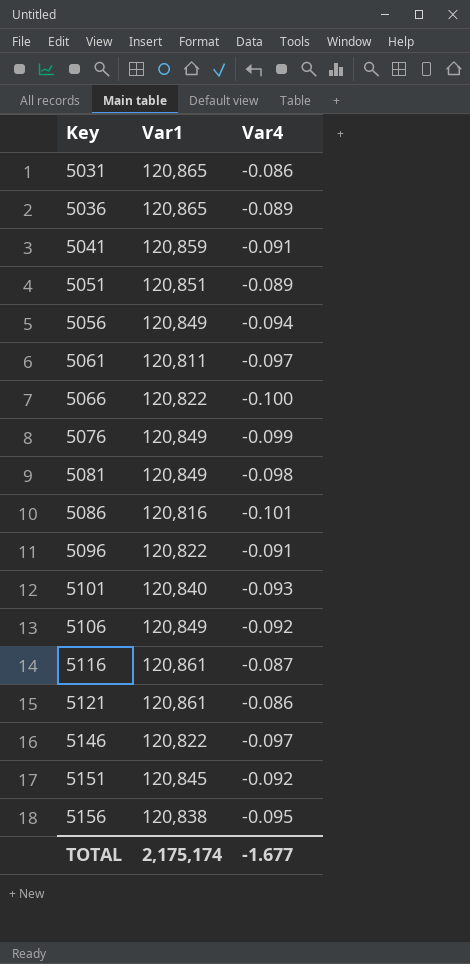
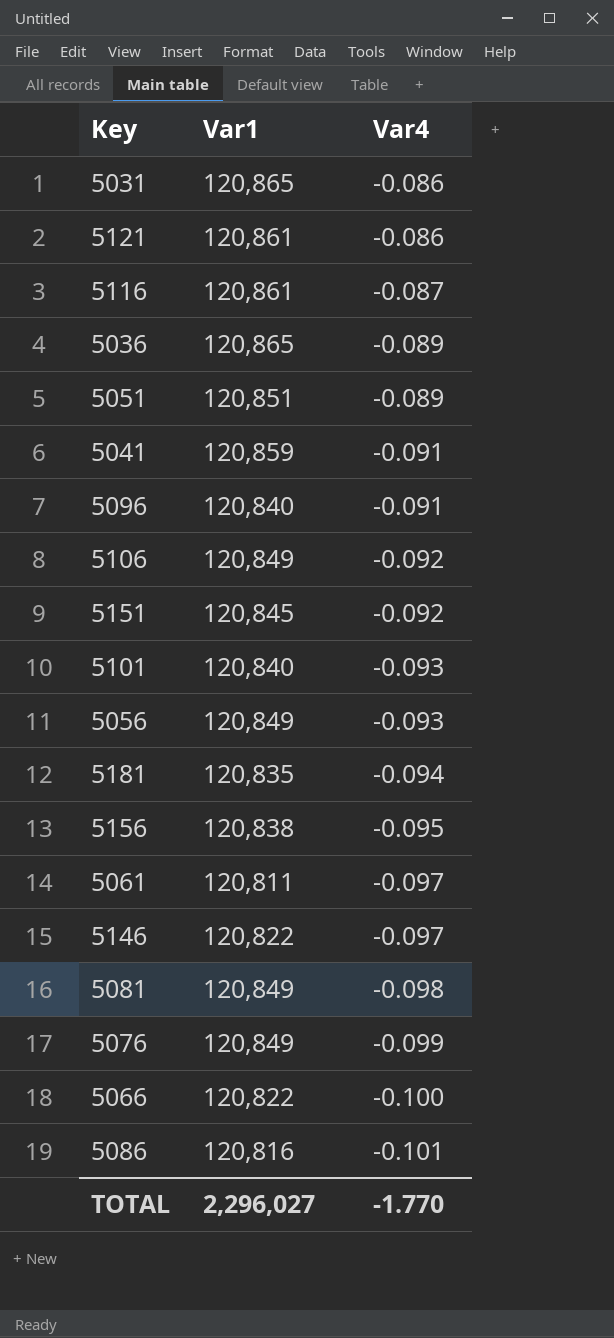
row order: Key ascending -> Var4 descending
5096 | Var1: 120,822 -> 120,840
5056 | Var4: -0.094 -> -0.093
row 5181: none -> 120,835 | -0.094
TOTAL | Var1: 2,175,174 -> 2,296,027
TOTAL | Var4: -1.677 -> -1.770

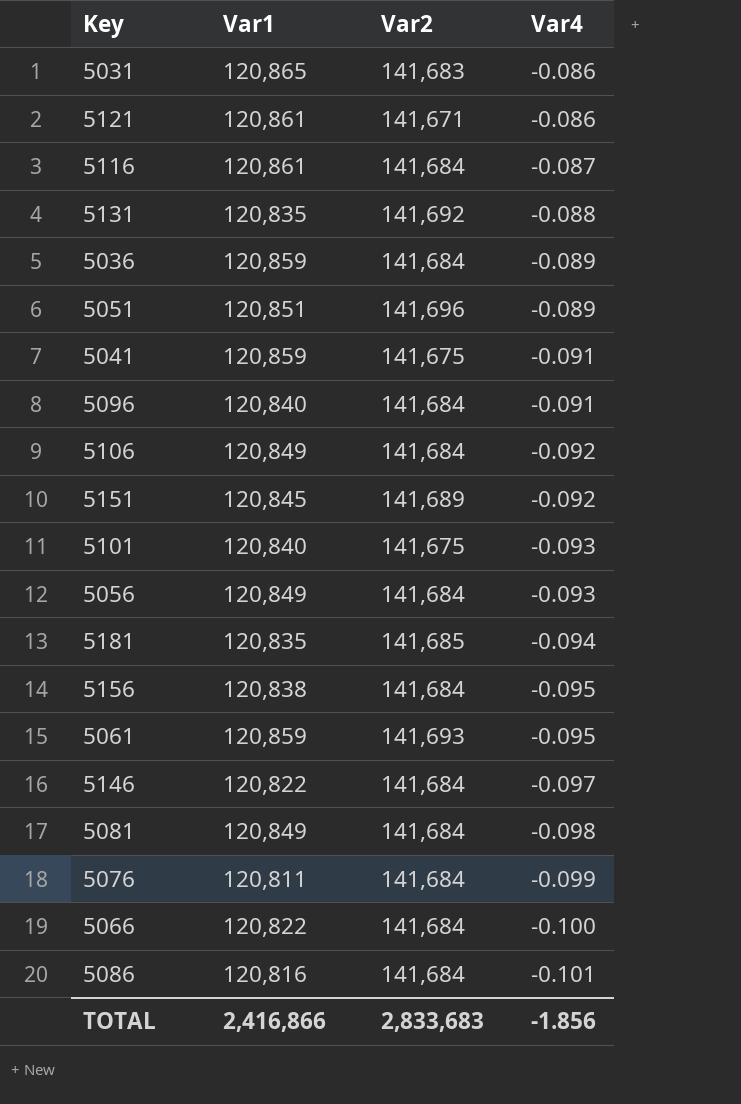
column Var2 | position: none -> 3
row 5131: none -> 120,835 | 141,692 | -0.088
5036 | Var1: 120,865 -> 120,859
5061 | Var1: 120,811 -> 120,859
5061 | Var4: -0.097 -> -0.095
5076 | Var1: 120,849 -> 120,811
TOTAL | Var1: 2,296,027 -> 2,416,866
TOTAL | Var4: -1.770 -> -1.856

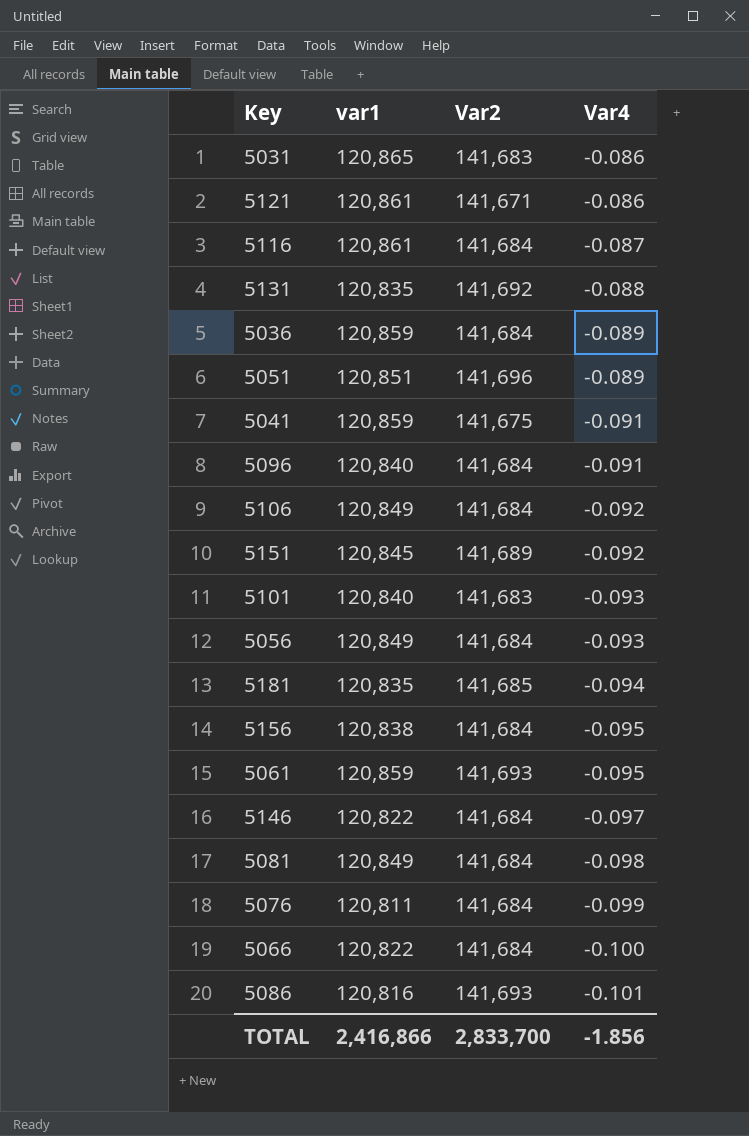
column name: Var1 -> var1
5101 | Var2: 141,675 -> 141,683
5086 | Var2: 141,684 -> 141,693
TOTAL | Var2: 2,833,683 -> 2,833,700

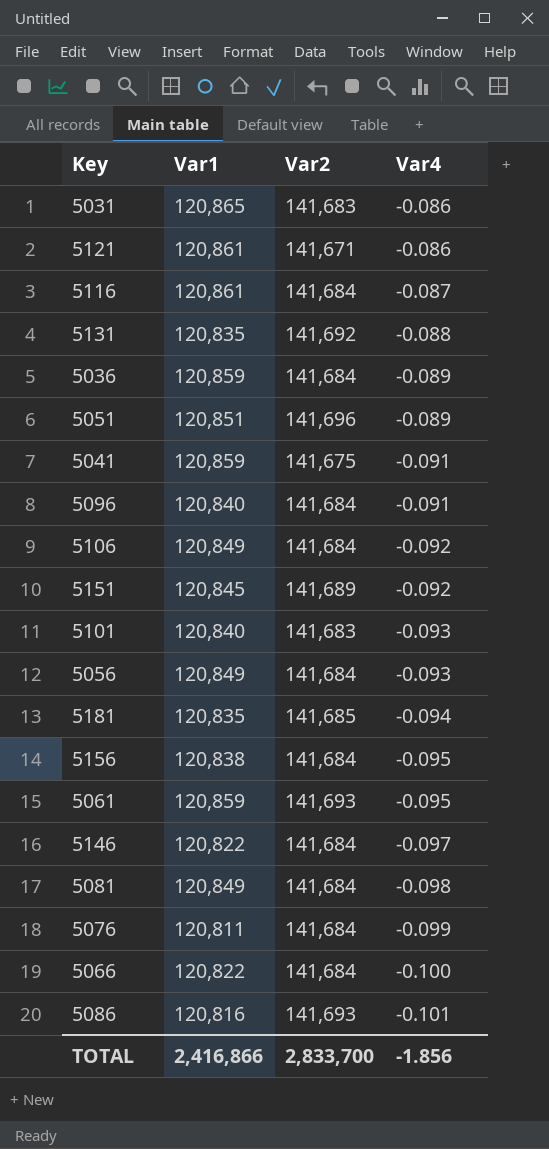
column name: var1 -> Var1

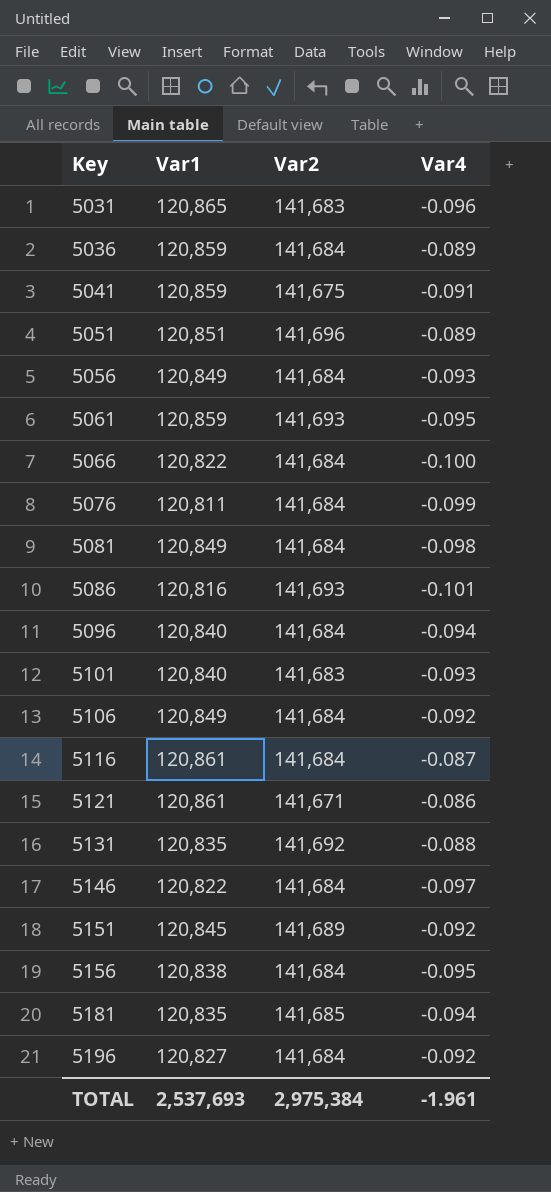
row order: Var4 descending -> Key ascending
5031 | Var4: -0.086 -> -0.096
5096 | Var4: -0.091 -> -0.094
row 5196: none -> 120,827 | 141,684 | -0.092
TOTAL | Var1: 2,416,866 -> 2,537,693
TOTAL | Var2: 2,833,700 -> 2,975,384
TOTAL | Var4: -1.856 -> -1.961

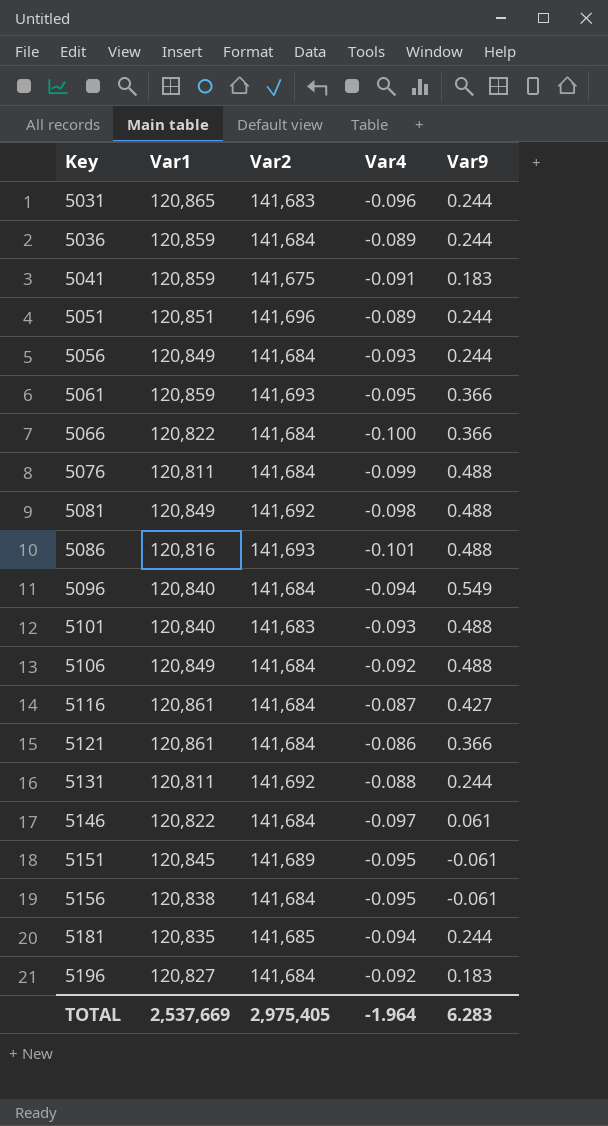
column Var9 | position: none -> 5
5081 | Var2: 141,684 -> 141,692
5121 | Var2: 141,671 -> 141,684
5131 | Var1: 120,835 -> 120,811
5151 | Var4: -0.092 -> -0.095
TOTAL | Var1: 2,537,693 -> 2,537,669
TOTAL | Var2: 2,975,384 -> 2,975,405
TOTAL | Var4: -1.961 -> -1.964

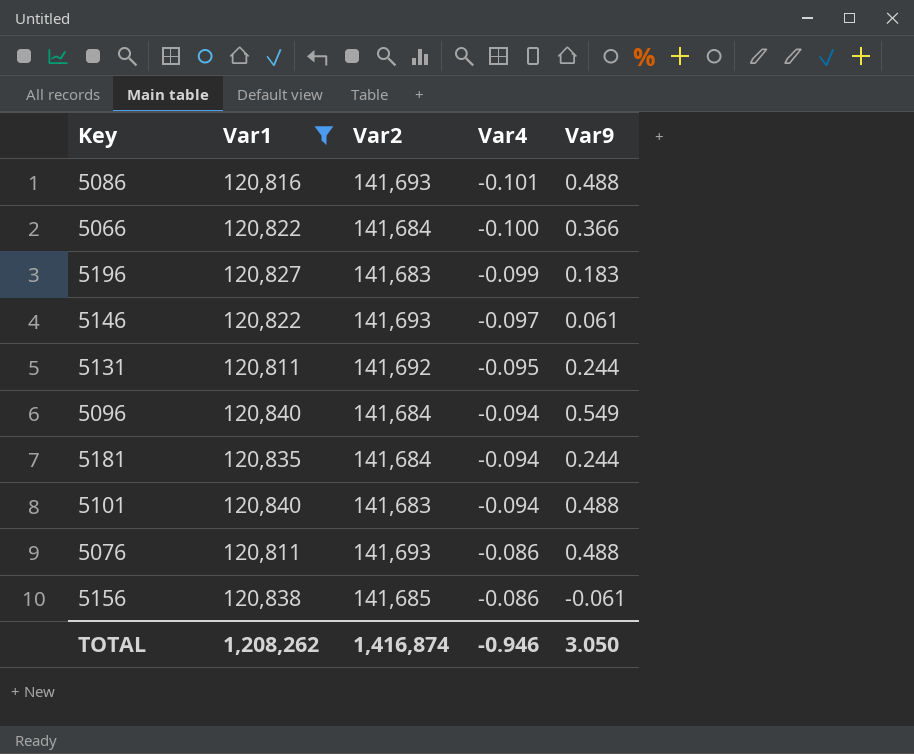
filter: none -> Var1 <= 120,840
row order: Key ascending -> Var4 ascending
5196 | Var2: 141,684 -> 141,683
5196 | Var4: -0.092 -> -0.099
5146 | Var2: 141,684 -> 141,693
5131 | Var4: -0.088 -> -0.095
5181 | Var2: 141,685 -> 141,684
5101 | Var4: -0.093 -> -0.094
5076 | Var2: 141,684 -> 141,693
5076 | Var4: -0.099 -> -0.086
5156 | Var2: 141,684 -> 141,685
5156 | Var4: -0.095 -> -0.086
TOTAL | Var1: 2,537,669 -> 1,208,262
TOTAL | Var2: 2,975,405 -> 1,416,874
TOTAL | Var4: -1.964 -> -0.946
TOTAL | Var9: 6.283 -> 3.050

